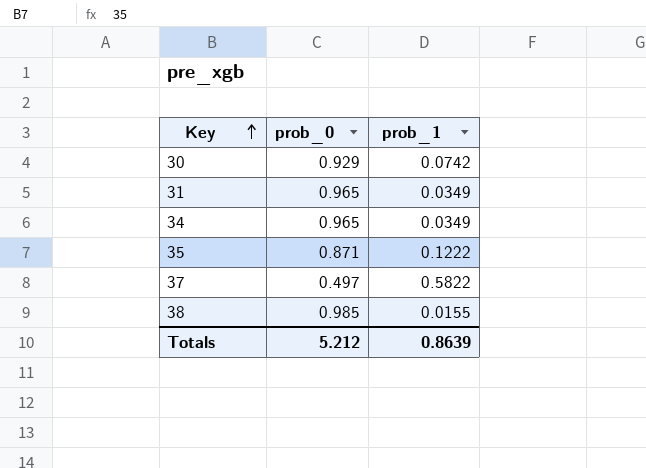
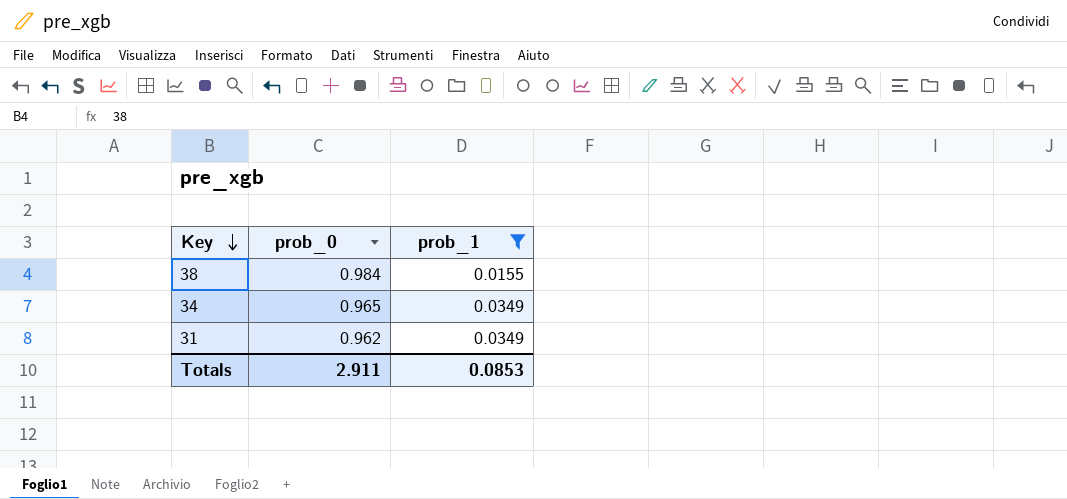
filter: none -> prob_1 <= 0.0349
row order: Key ascending -> Key descending
38 | prob_0: 0.985 -> 0.984
31 | prob_0: 0.965 -> 0.962
Totals | prob_0: 5.212 -> 2.911
Totals | prob_1: 0.8639 -> 0.0853

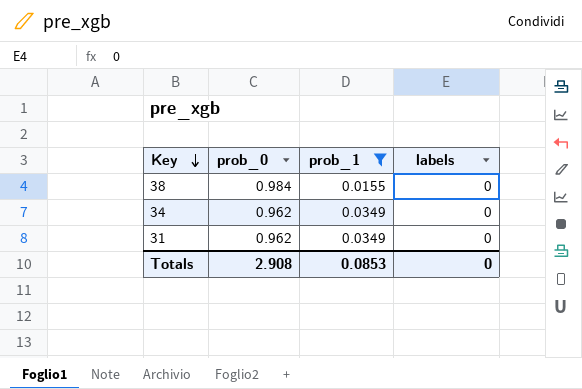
column labels | position: none -> 4
34 | prob_0: 0.965 -> 0.962
Totals | prob_0: 2.911 -> 2.908

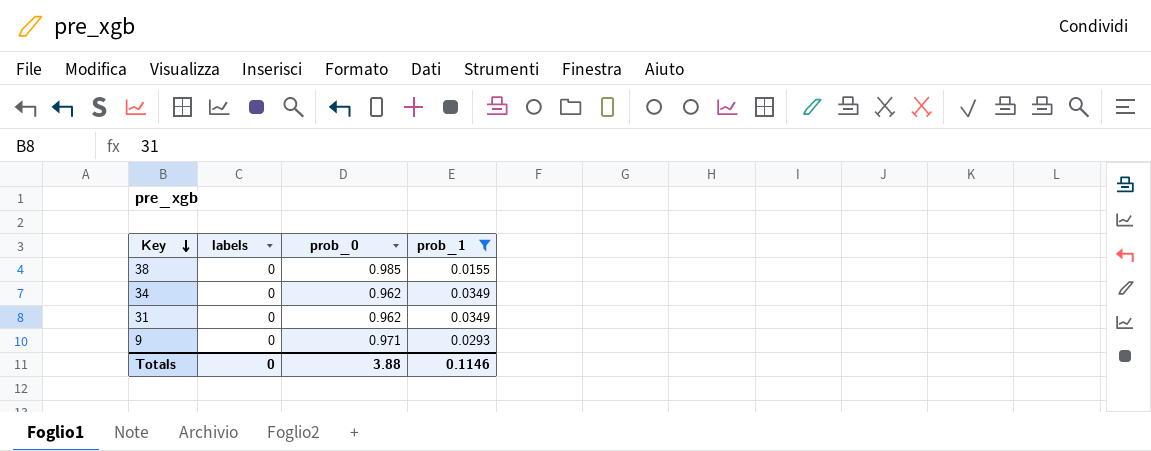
column labels | position: 4 -> 2
38 | prob_0: 0.984 -> 0.985
row 9: none -> 0 | 0.971 | 0.0293
Totals | prob_0: 2.908 -> 3.88
Totals | prob_1: 0.0853 -> 0.1146

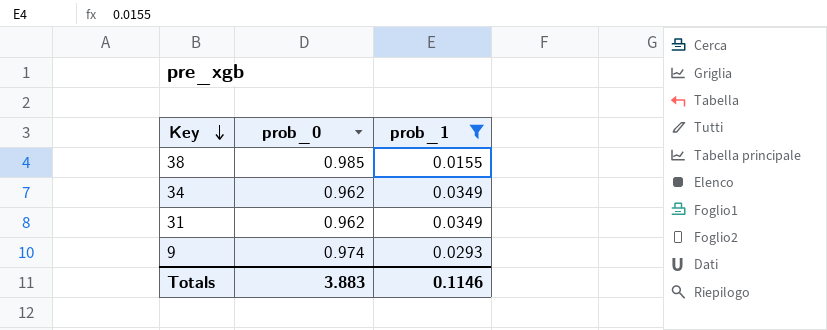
column labels | position: 2 -> none
9 | prob_0: 0.971 -> 0.974
Totals | prob_0: 3.88 -> 3.883

